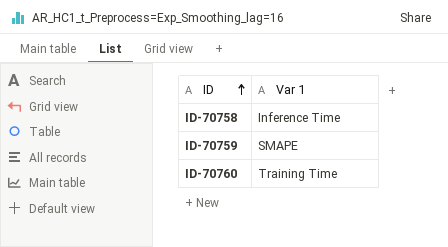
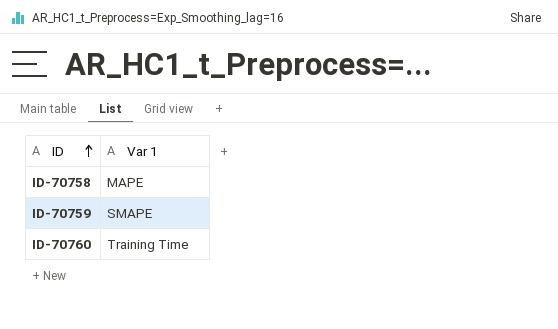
ID-70758 | Var 1: Inference Time -> MAPE

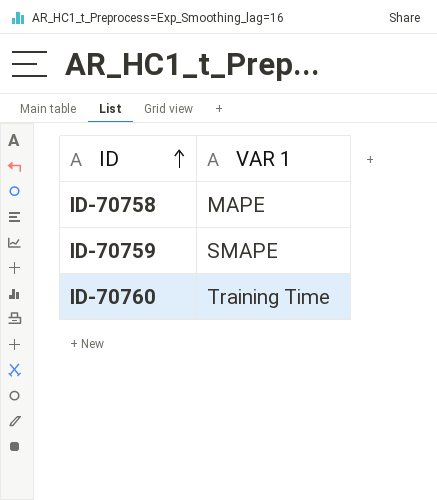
column name: Var 1 -> VAR 1

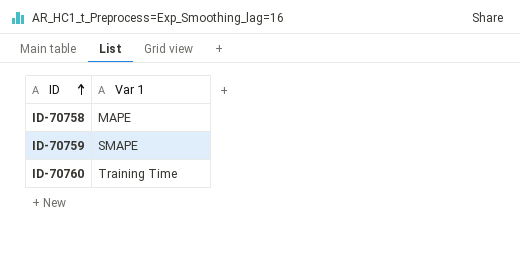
column name: VAR 1 -> Var 1

